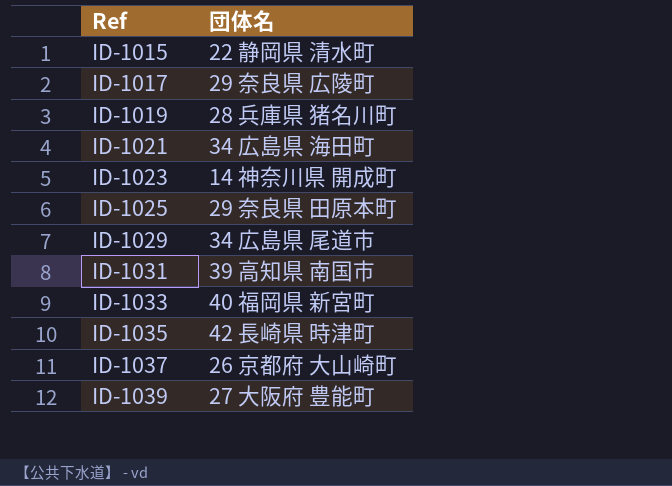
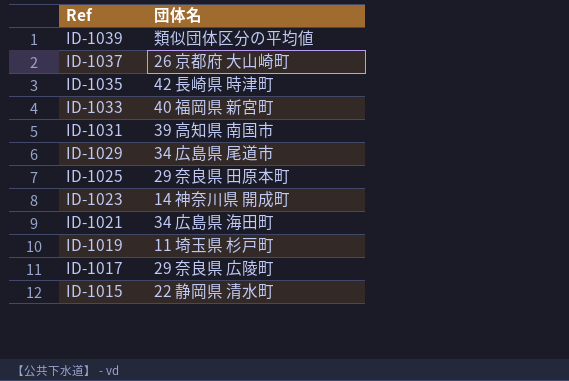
row order: Ref ascending -> Ref descending
ID-1039 | 団体名: 27 大阪府 豊能町 -> 類似団体区分の平均値
ID-1019 | 団体名: 28 兵庫県 猪名川町 -> 11 埼玉県 杉戸町

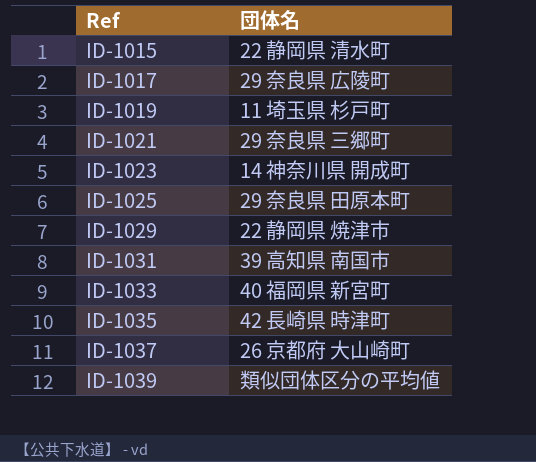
row order: Ref descending -> Ref ascending
ID-1021 | 団体名: 34 広島県 海田町 -> 29 奈良県 三郷町
ID-1029 | 団体名: 34 広島県 尾道市 -> 22 静岡県 焼津市

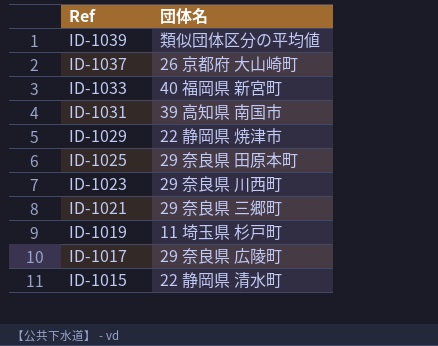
row order: Ref ascending -> Ref descending
row ID-1035: 42 長崎県 時津町 -> none
ID-1023 | 団体名: 14 神奈川県 開成町 -> 29 奈良県 川西町

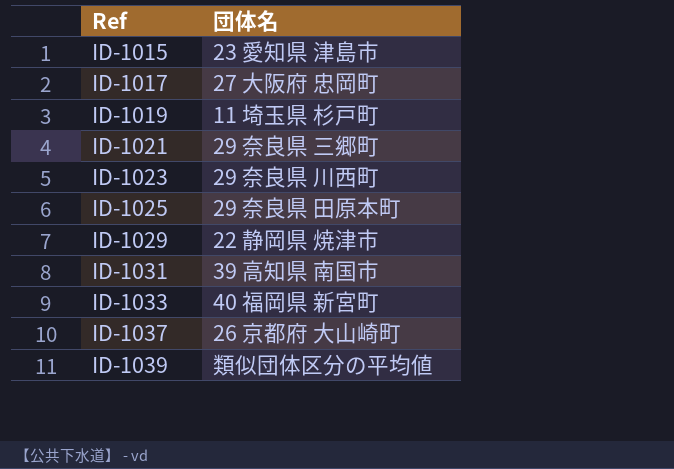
row order: Ref descending -> Ref ascending
ID-1015 | 団体名: 22 静岡県 清水町 -> 23 愛知県 津島市
ID-1017 | 団体名: 29 奈良県 広陵町 -> 27 大阪府 忠岡町

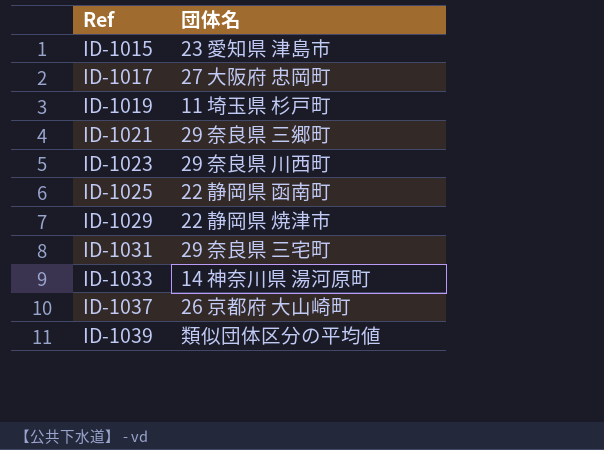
ID-1025 | 団体名: 29 奈良県 田原本町 -> 22 静岡県 函南町
ID-1031 | 団体名: 39 高知県 南国市 -> 29 奈良県 三宅町
ID-1033 | 団体名: 40 福岡県 新宮町 -> 14 神奈川県 湯河原町

